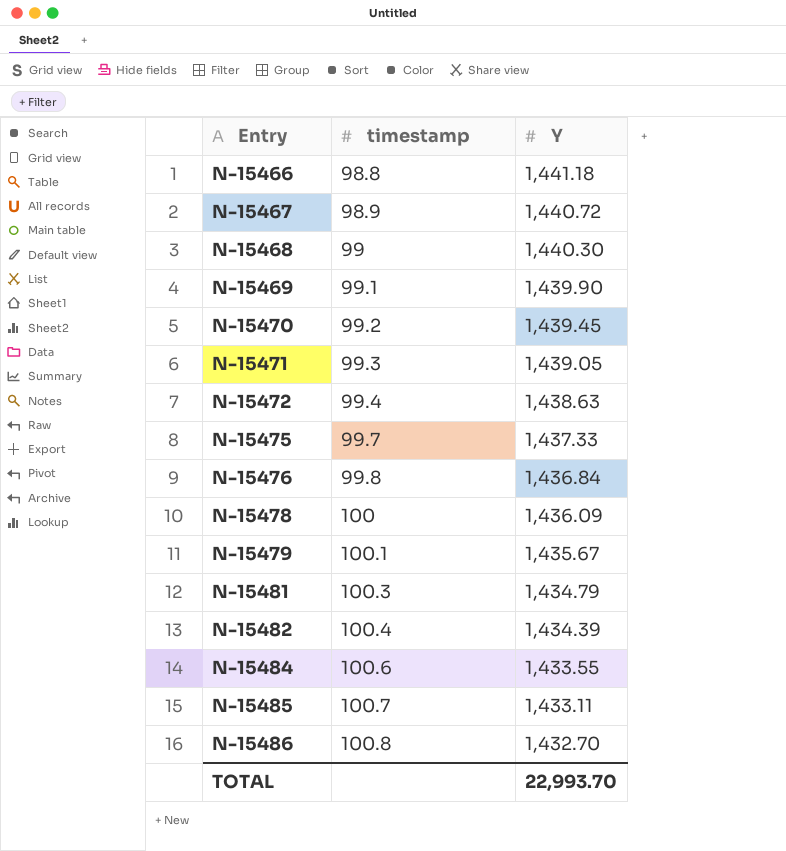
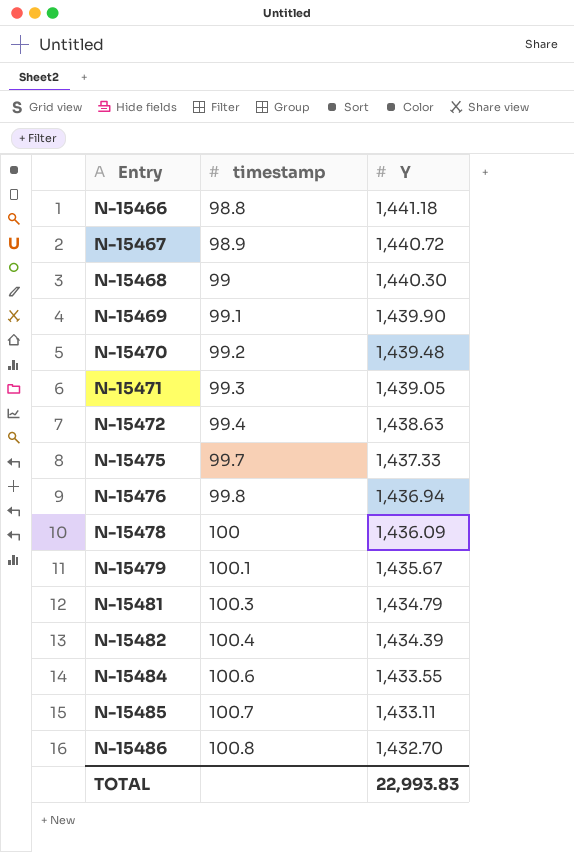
N-15470 | Y: 1,439.45 -> 1,439.48
N-15476 | Y: 1,436.84 -> 1,436.94
TOTAL | Y: 22,993.70 -> 22,993.83

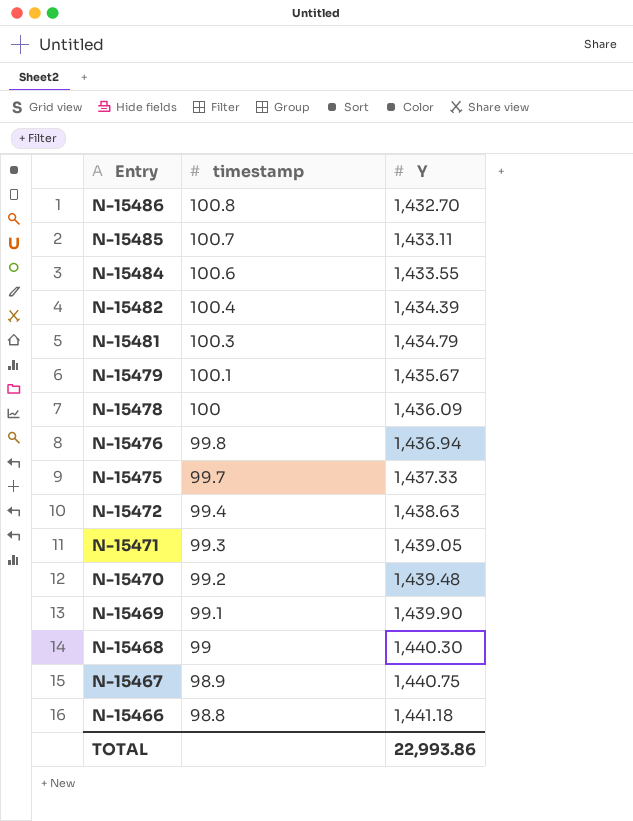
row order: Entry ascending -> Entry descending
N-15467 | Y: 1,440.72 -> 1,440.75
TOTAL | Y: 22,993.83 -> 22,993.86

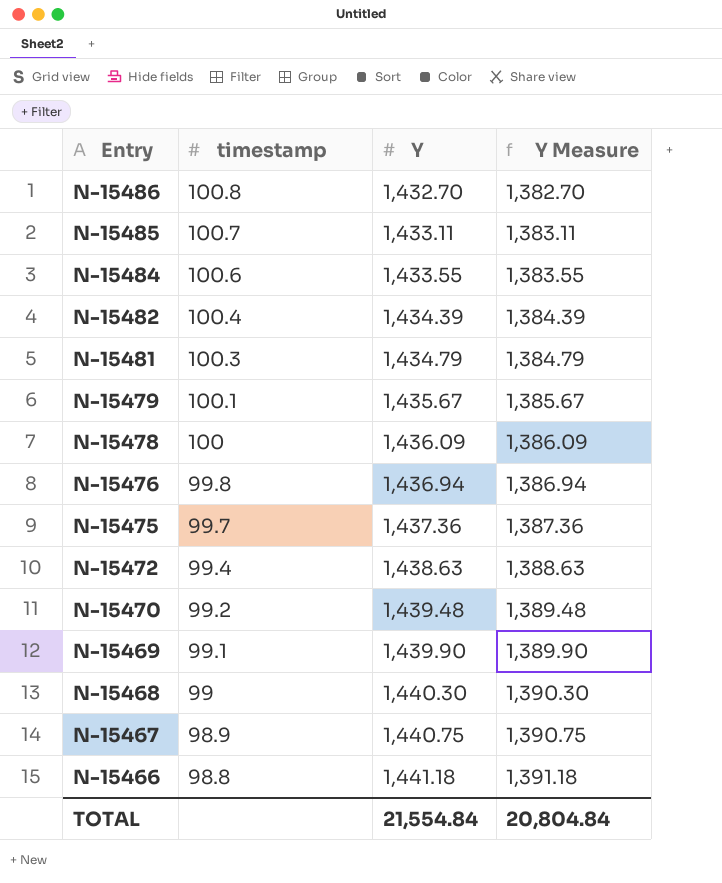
column Y Measure | formula: none -> [Y] - 50
row N-15471: 99.3 | 1,439.05 -> none
N-15475 | Y: 1,437.33 -> 1,437.36
TOTAL | Y: 22,993.86 -> 21,554.84

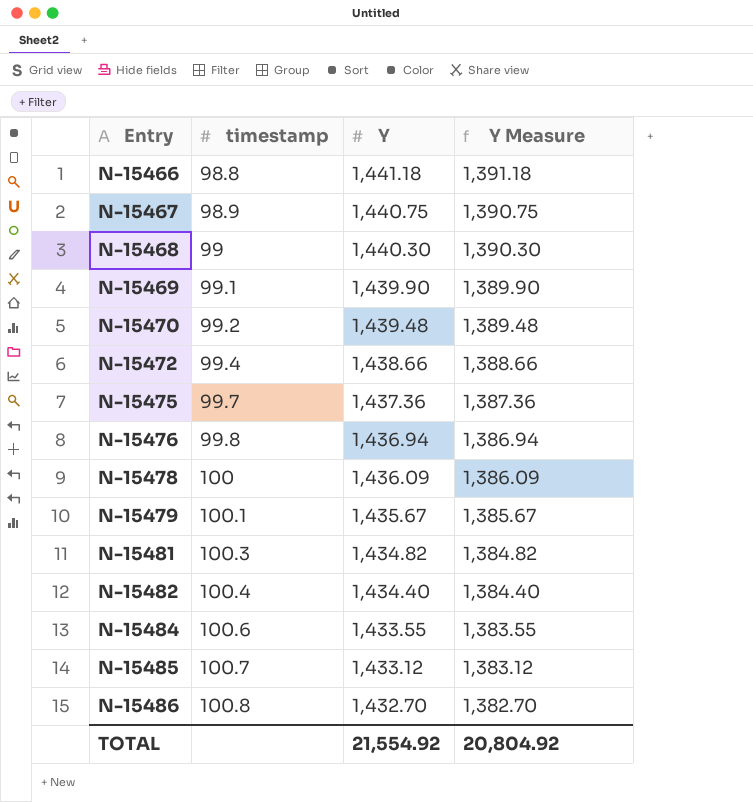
row order: Entry descending -> Entry ascending
N-15472 | Y: 1,438.63 -> 1,438.66
N-15472 | Y Measure: 1,388.63 -> 1,388.66
N-15481 | Y: 1,434.79 -> 1,434.82
N-15481 | Y Measure: 1,384.79 -> 1,384.82
N-15482 | Y: 1,434.39 -> 1,434.40
N-15482 | Y Measure: 1,384.39 -> 1,384.40
N-15485 | Y: 1,433.11 -> 1,433.12
N-15485 | Y Measure: 1,383.11 -> 1,383.12
TOTAL | Y: 21,554.84 -> 21,554.92
TOTAL | Y Measure: 20,804.84 -> 20,804.92

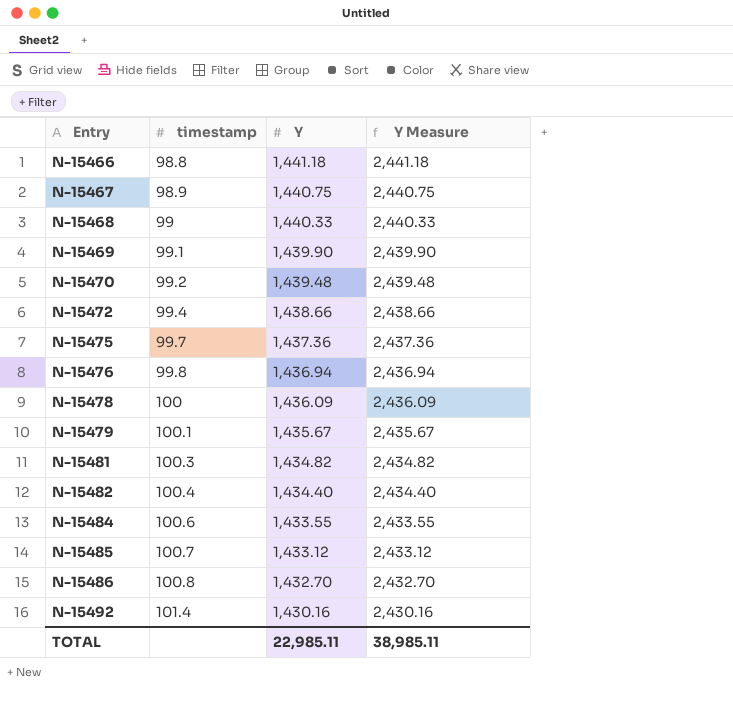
column Y Measure | formula: [Y] - 50 -> [Y] + 1000
N-15468 | Y: 1,440.30 -> 1,440.33
row N-15492: none -> 101.4 | 1,430.16 | 2,430.16
TOTAL | Y: 21,554.92 -> 22,985.11
TOTAL | Y Measure: 20,804.92 -> 38,985.11

